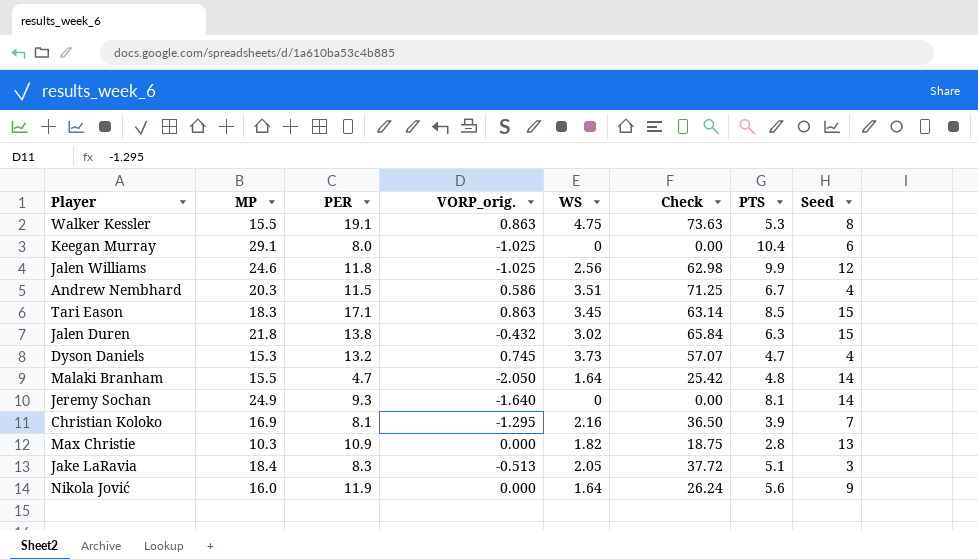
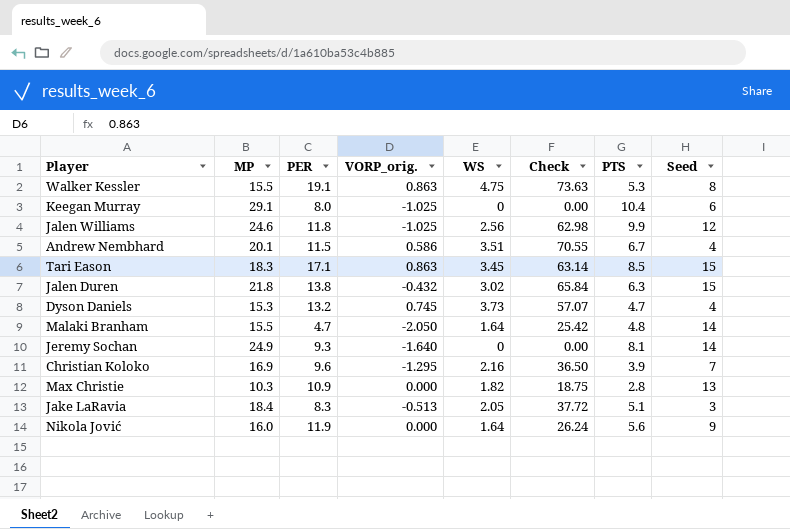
Andrew Nembhard | MP: 20.3 -> 20.1
Andrew Nembhard | Check: 71.25 -> 70.55
Christian Koloko | PER: 8.1 -> 9.6

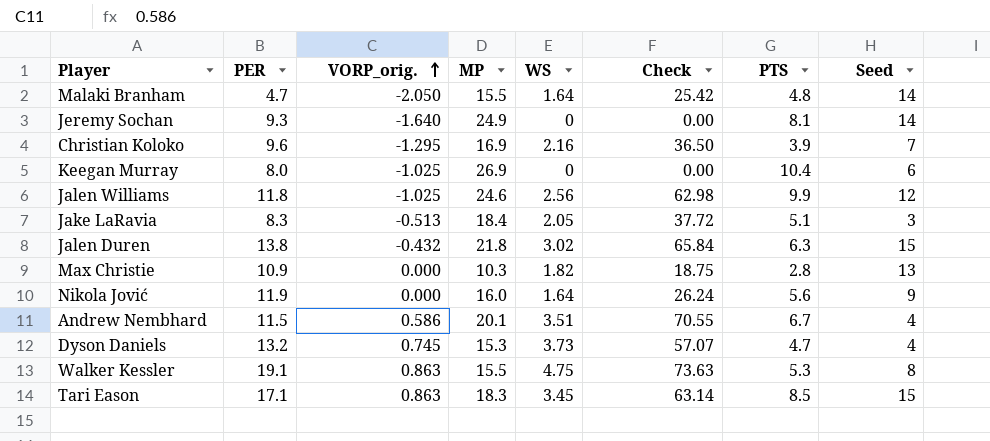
row order: none -> VORP_orig. ascending
column MP | position: 2 -> 4
Keegan Murray | MP: 29.1 -> 26.9

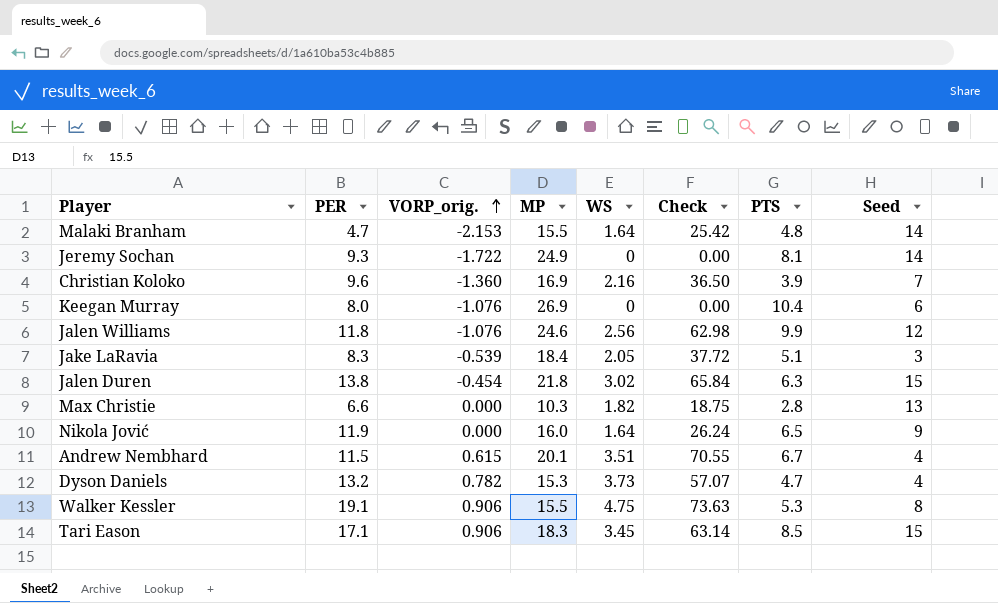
Malaki Branham | VORP_orig.: -2.050 -> -2.153
Jeremy Sochan | VORP_orig.: -1.640 -> -1.722
Christian Koloko | VORP_orig.: -1.295 -> -1.360
Keegan Murray | VORP_orig.: -1.025 -> -1.076
Jalen Williams | VORP_orig.: -1.025 -> -1.076
Jake LaRavia | VORP_orig.: -0.513 -> -0.539
Jalen Duren | VORP_orig.: -0.432 -> -0.454
Max Christie | PER: 10.9 -> 6.6
Nikola Jović | PTS: 5.6 -> 6.5
Andrew Nembhard | VORP_orig.: 0.586 -> 0.615
Dyson Daniels | VORP_orig.: 0.745 -> 0.782
Walker Kessler | VORP_orig.: 0.863 -> 0.906
Tari Eason | VORP_orig.: 0.863 -> 0.906

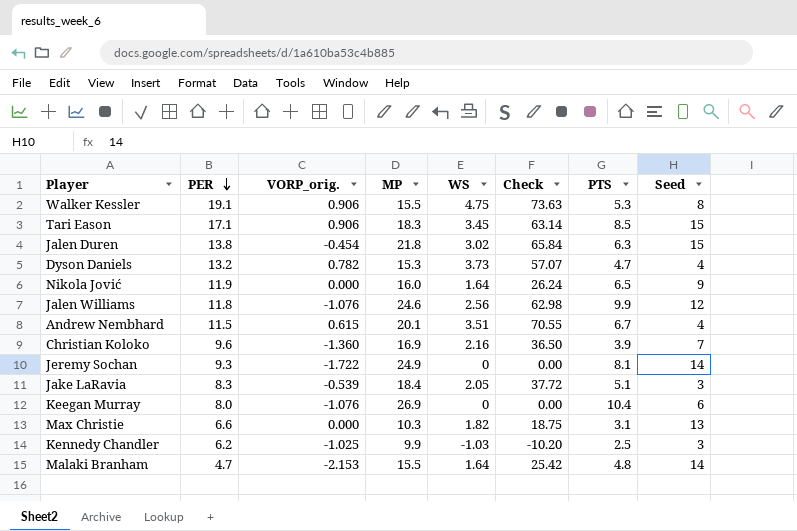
row order: VORP_orig. ascending -> PER descending
Max Christie | PTS: 2.8 -> 3.1
row Kennedy Chandler: none -> 6.2 | -1.025 | 9.9 | -1.03 | -10.20 | 2.5 | 3

